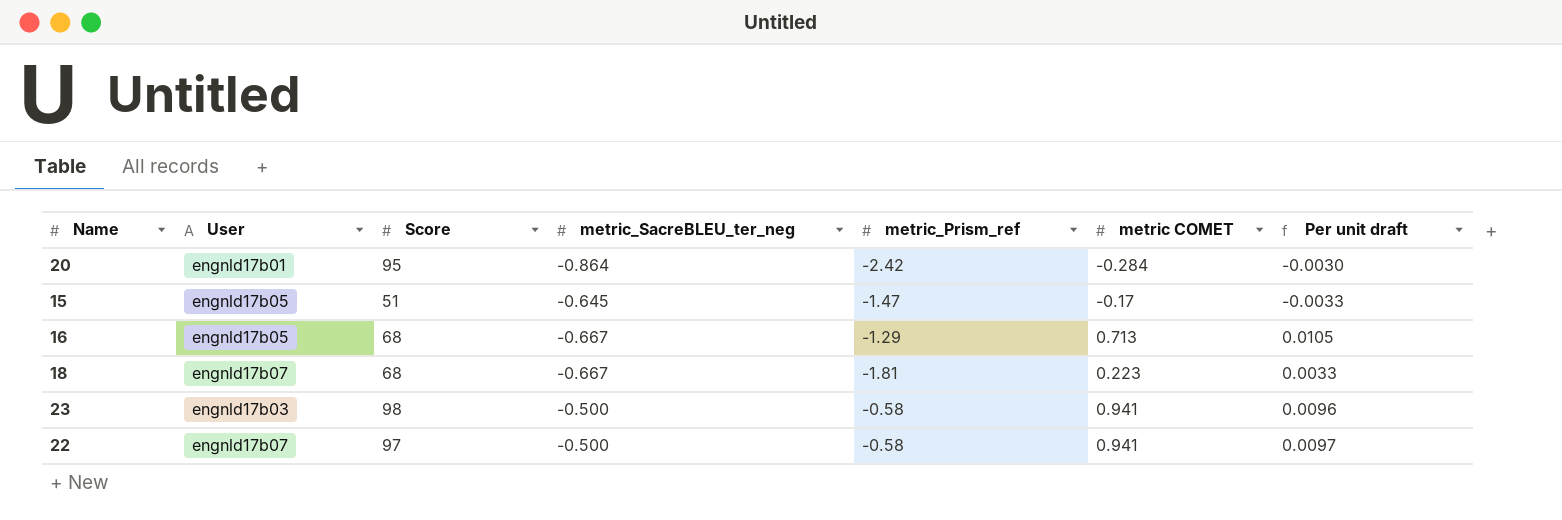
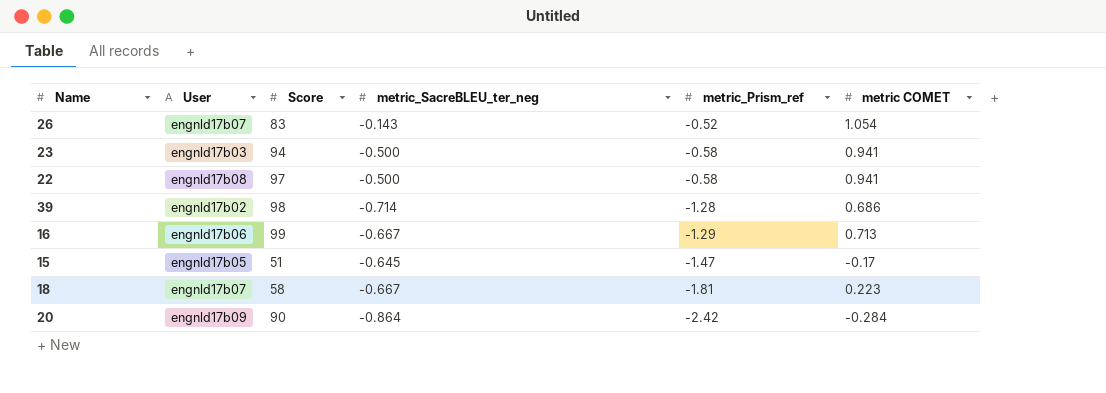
row order: none -> metric_Prism_ref descending
column Per unit draft | formula: [metric COMET] / [Score] -> none
row 26: none -> engnld17b07 | 83 | -0.143 | -0.52 | 1.054
23 | Score: 98 -> 94
22 | User: engnld17b07 -> engnld17b08
row 39: none -> engnld17b02 | 98 | -0.714 | -1.28 | 0.686
16 | User: engnld17b05 -> engnld17b06
16 | Score: 68 -> 99
18 | Score: 68 -> 58
20 | User: engnld17b01 -> engnld17b09
20 | Score: 95 -> 90

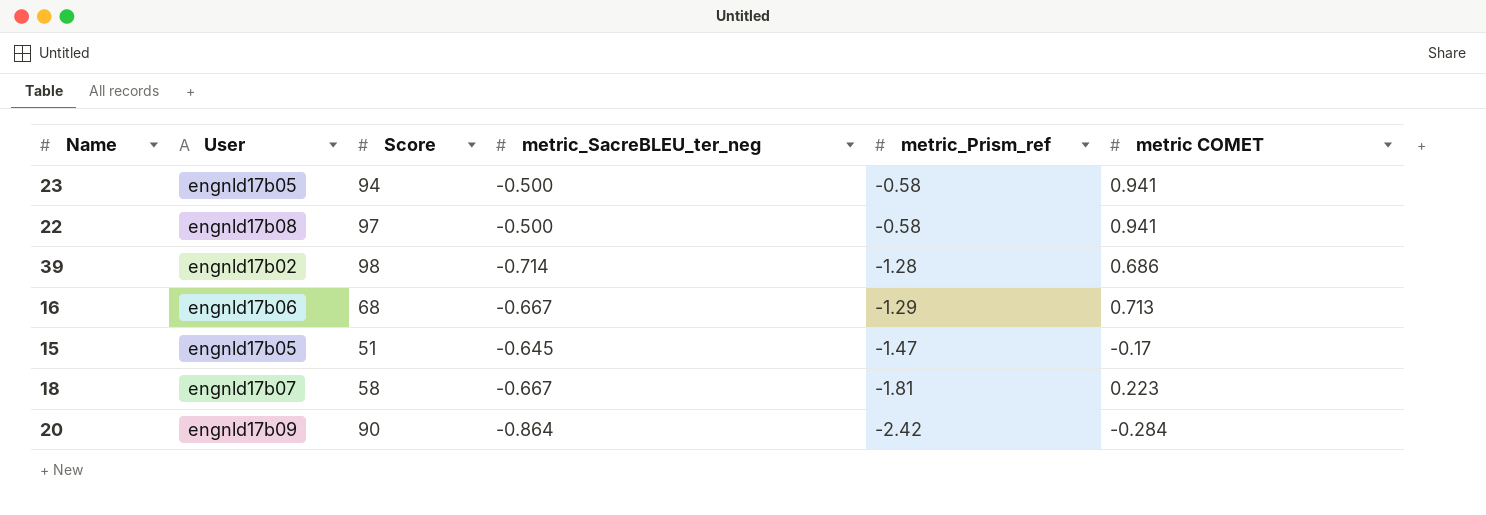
row 26: engnld17b07 | 83 | -0.143 | -0.52 | 1.054 -> none
23 | User: engnld17b03 -> engnld17b05
16 | Score: 99 -> 68

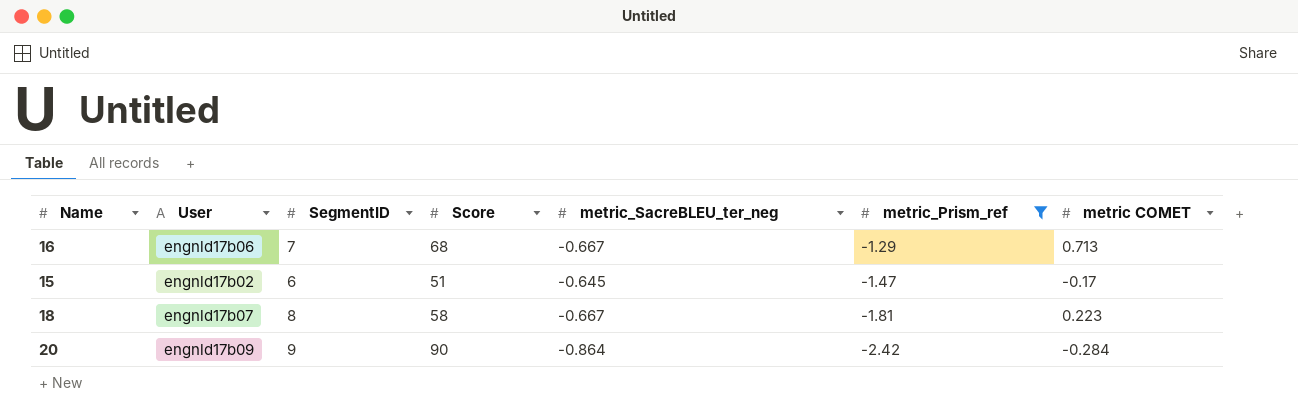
filter: none -> metric_Prism_ref <= -1.29
column SegmentID | position: none -> 3
15 | User: engnld17b05 -> engnld17b02

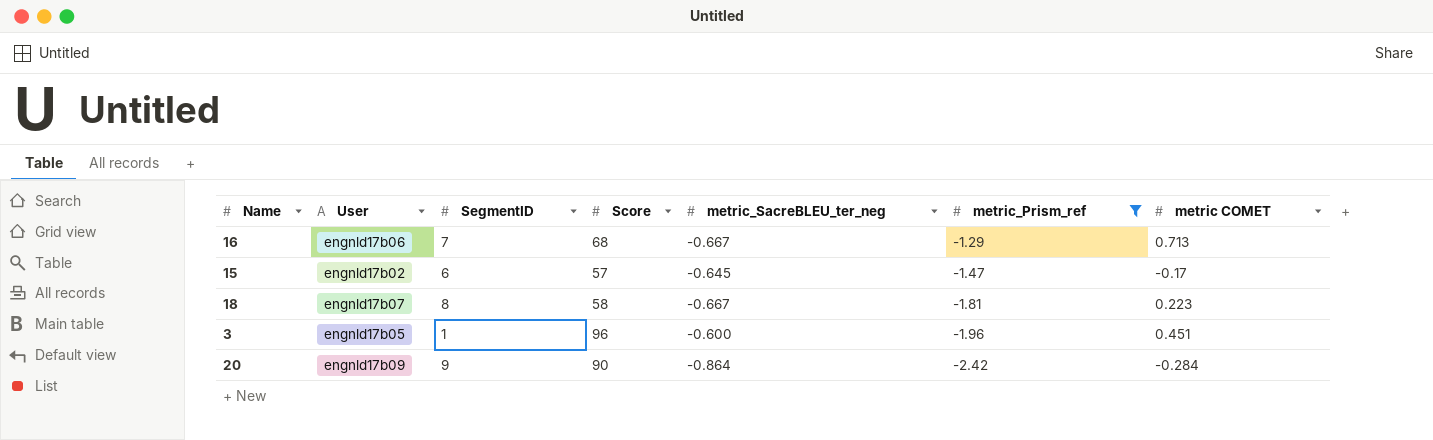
15 | Score: 51 -> 57
row 3: none -> engnld17b05 | 1 | 96 | -0.600 | -1.96 | 0.451

